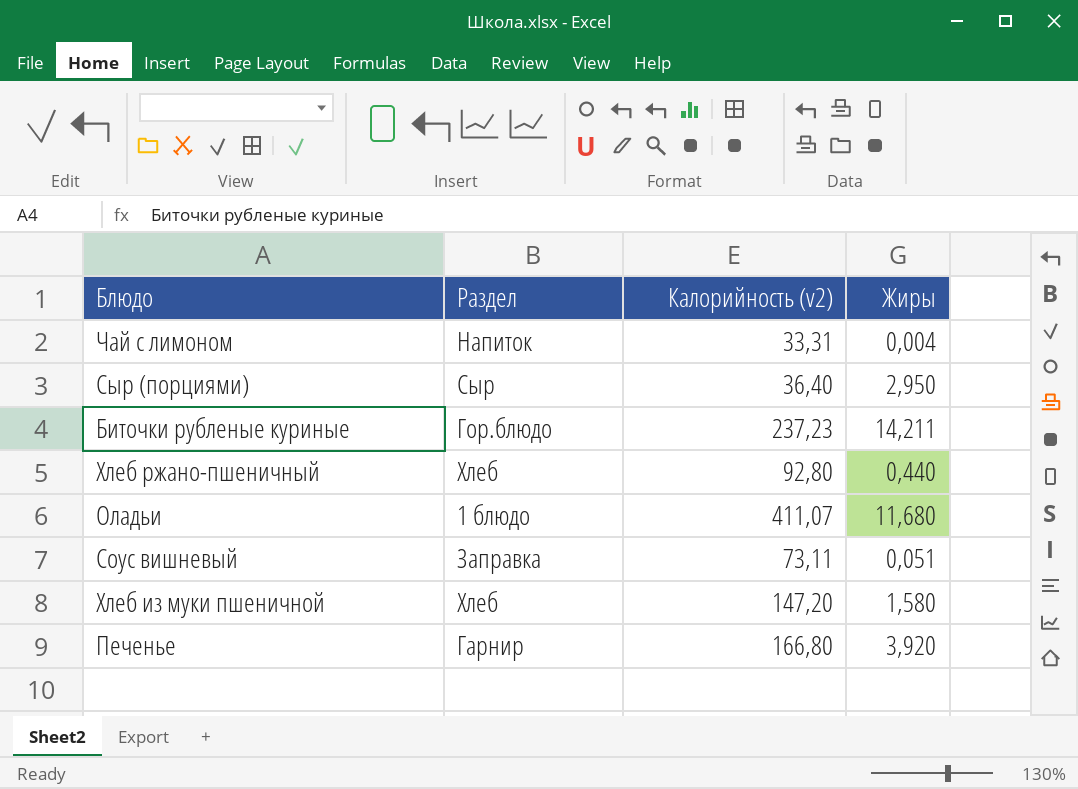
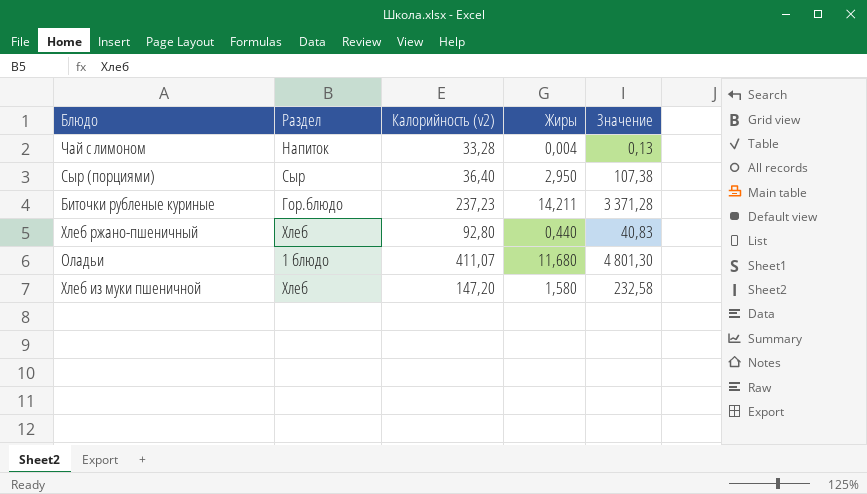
column Значение | formula: none -> [Калорийность (v2)] * [Жиры]
row Соус вишневый: Заправка | 73,11 | 0,051 -> none
row Печенье: Гарнир | 166,80 | 3,920 -> none
Чай с лимоном | Калорийность (v2): 33,31 -> 33,28

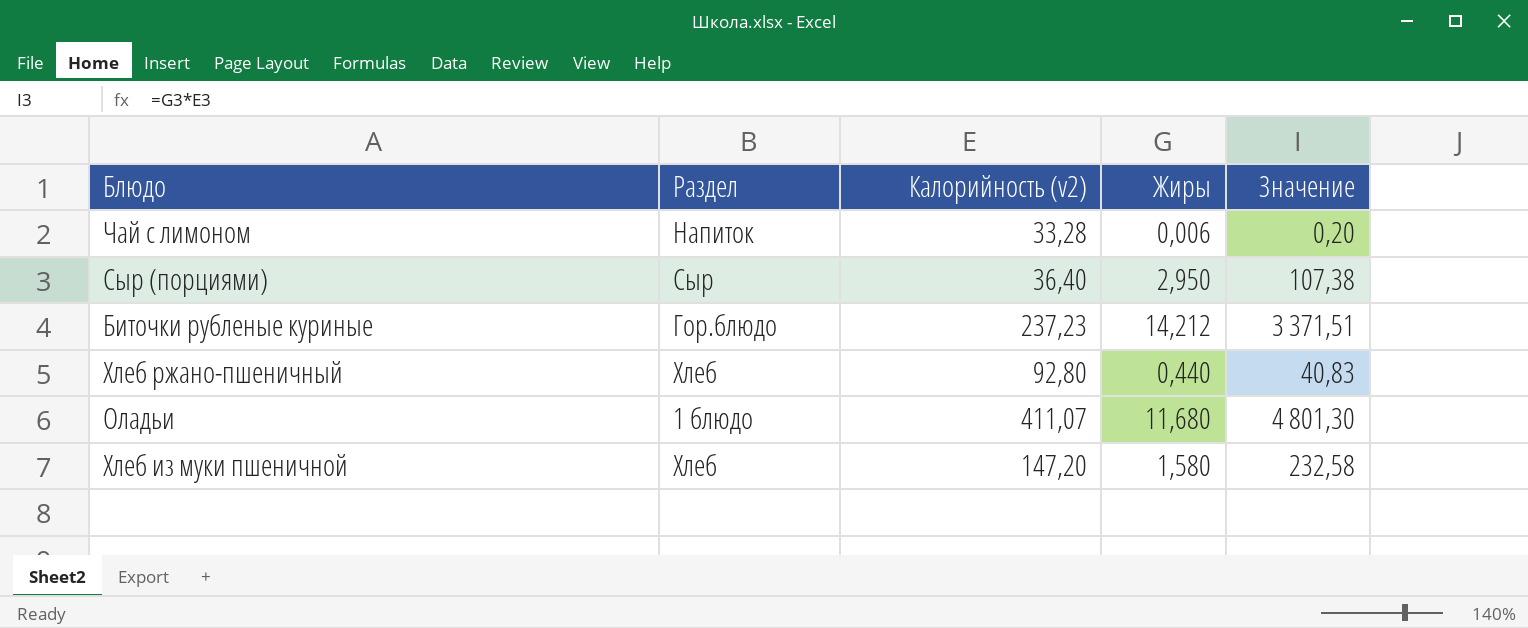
Чай с лимоном | Жиры: 0,004 -> 0,006
Чай с лимоном | Значение: 0,13 -> 0,20
Биточки рубленые куриные | Жиры: 14,211 -> 14,212
Биточки рубленые куриные | Значение: 3 371,28 -> 3 371,51

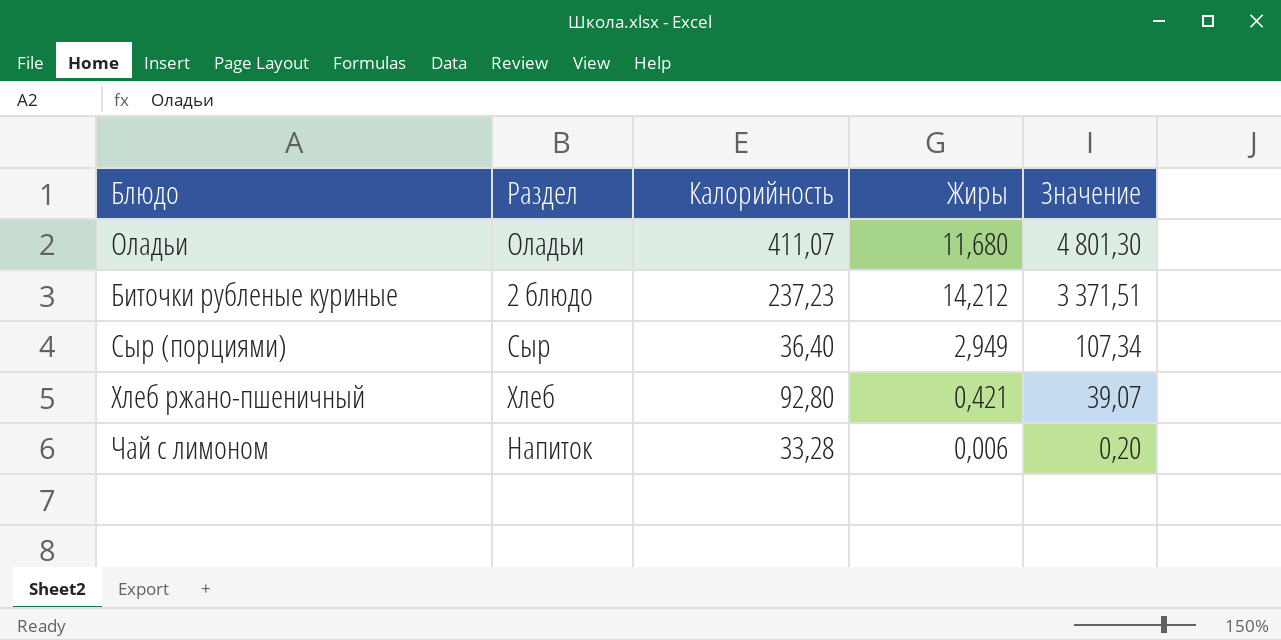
row order: none -> Значение descending
column name: Калорийность (v2) -> Калорийность
row Хлеб из муки пшеничной: Хлеб | 147,20 | 1,580 | 232,58 -> none
Оладьи | Раздел: 1 блюдо -> Оладьи
Биточки рубленые куриные | Раздел: Гор.блюдо -> 2 блюдо
Сыр (порциями) | Жиры: 2,950 -> 2,949
Сыр (порциями) | Значение: 107,38 -> 107,34
Хлеб ржано-пшеничный | Жиры: 0,440 -> 0,421
Хлеб ржано-пшеничный | Значение: 40,83 -> 39,07

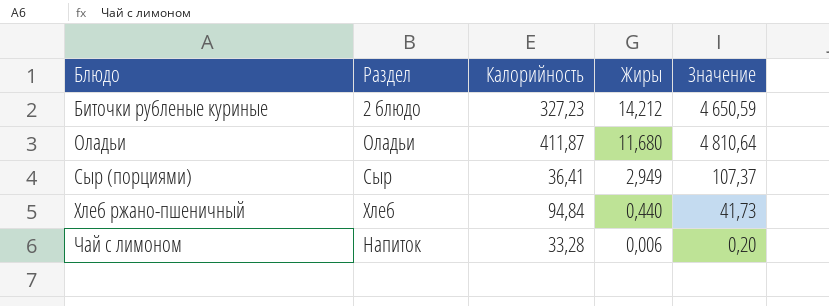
row order: Значение descending -> Блюдо ascending
Биточки рубленые куриные | Калорийность: 237,23 -> 327,23
Биточки рубленые куриные | Значение: 3 371,51 -> 4 650,59
Оладьи | Калорийность: 411,07 -> 411,87
Оладьи | Значение: 4 801,30 -> 4 810,64
Сыр (порциями) | Калорийность: 36,40 -> 36,41
Сыр (порциями) | Значение: 107,34 -> 107,37
Хлеб ржано-пшеничный | Калорийность: 92,80 -> 94,84
Хлеб ржано-пшеничный | Жиры: 0,421 -> 0,440
Хлеб ржано-пшеничный | Значение: 39,07 -> 41,73

